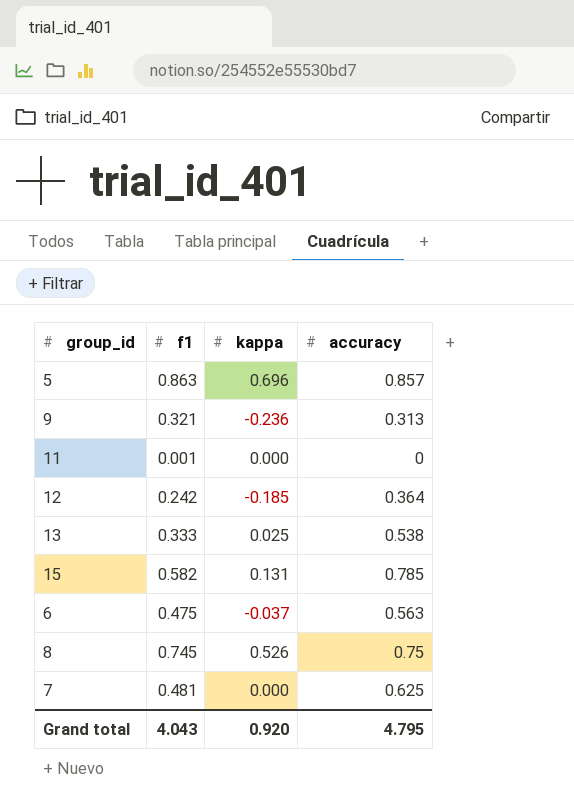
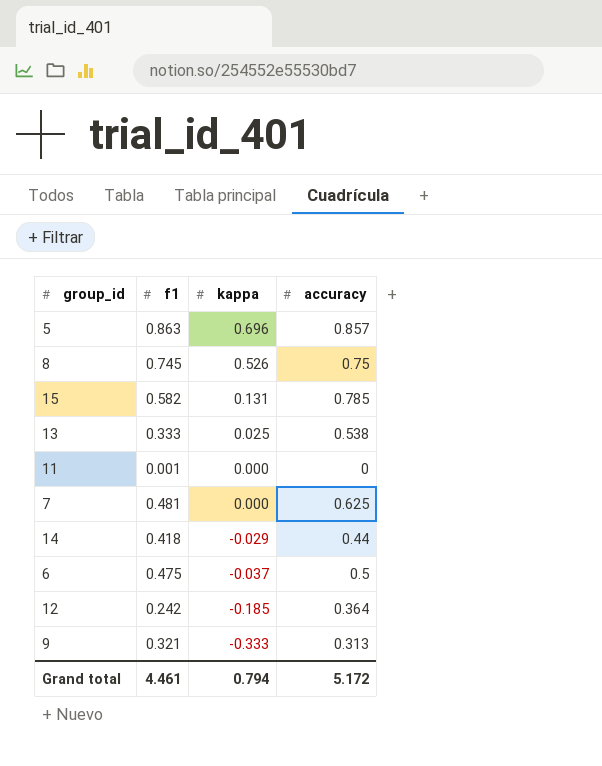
row order: none -> kappa descending
row 14: none -> 0.418 | -0.029 | 0.44
6 | accuracy: 0.563 -> 0.5
9 | kappa: -0.236 -> -0.333
Grand total | f1: 4.043 -> 4.461
Grand total | kappa: 0.920 -> 0.794
Grand total | accuracy: 4.795 -> 5.172

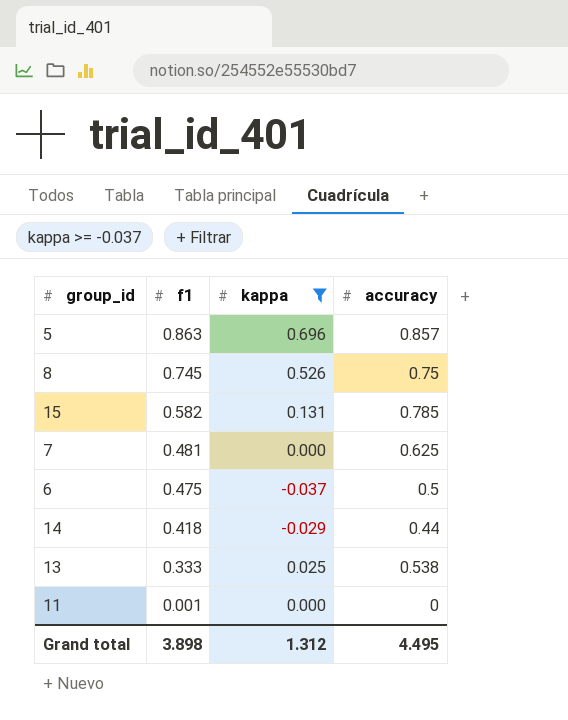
filter: none -> kappa >= -0.037
row order: kappa descending -> f1 descending
Grand total | f1: 4.461 -> 3.898
Grand total | kappa: 0.794 -> 1.312
Grand total | accuracy: 5.172 -> 4.495

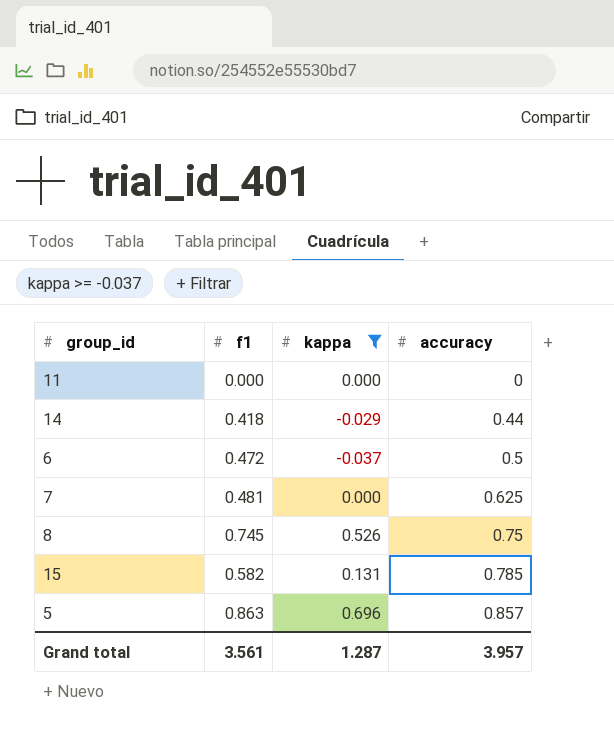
row order: f1 descending -> accuracy ascending
row 13: 0.333 | 0.025 | 0.538 -> none
11 | f1: 0.001 -> 0.000
6 | f1: 0.475 -> 0.472
Grand total | f1: 3.898 -> 3.561
Grand total | kappa: 1.312 -> 1.287
Grand total | accuracy: 4.495 -> 3.957

